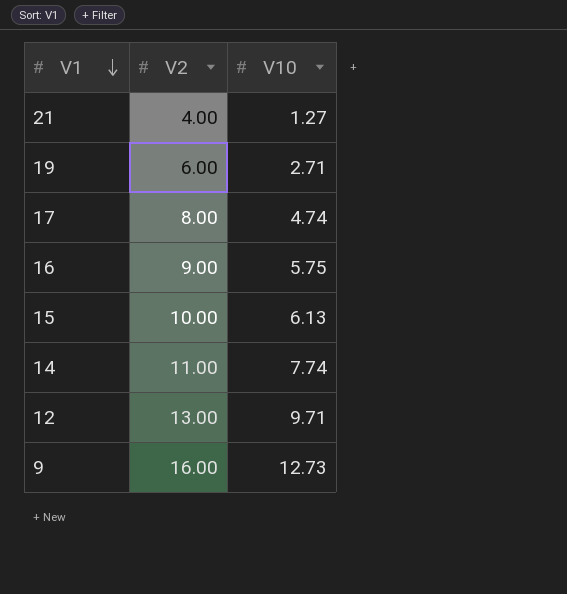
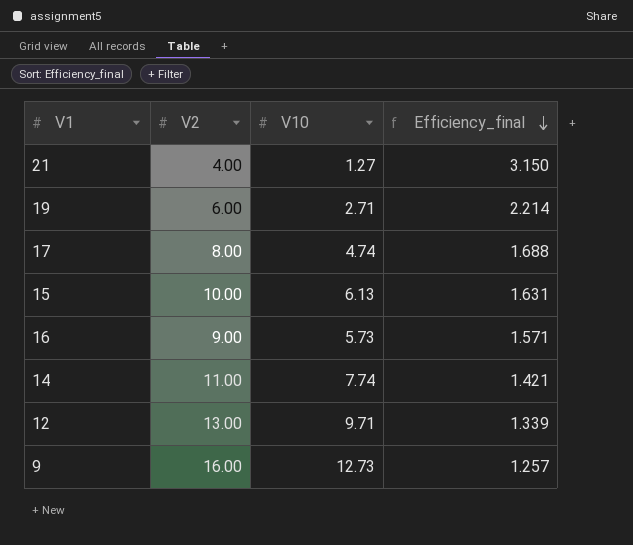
row order: V1 descending -> Efficiency_final descending
column Efficiency_final | formula: none -> [V2] / [V10]
16 | V10: 5.75 -> 5.73

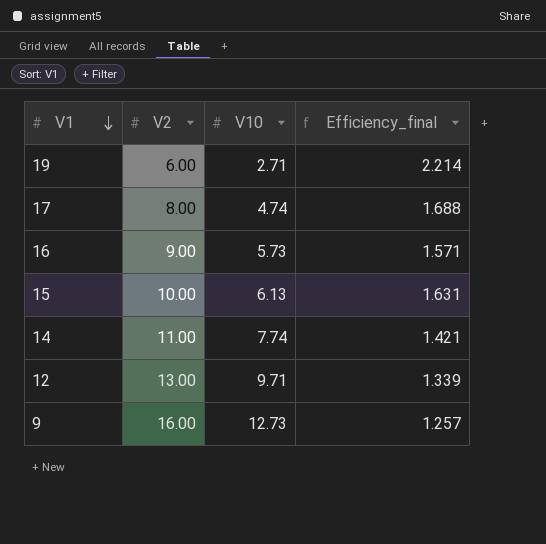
row order: Efficiency_final descending -> V1 descending
row 21: 4.00 | 1.27 | 3.150 -> none

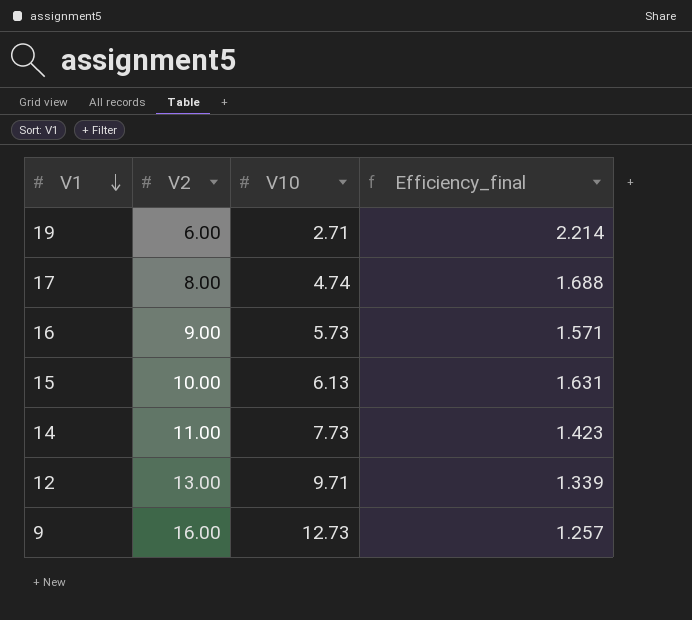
14 | V10: 7.74 -> 7.73
14 | Efficiency_final: 1.421 -> 1.423

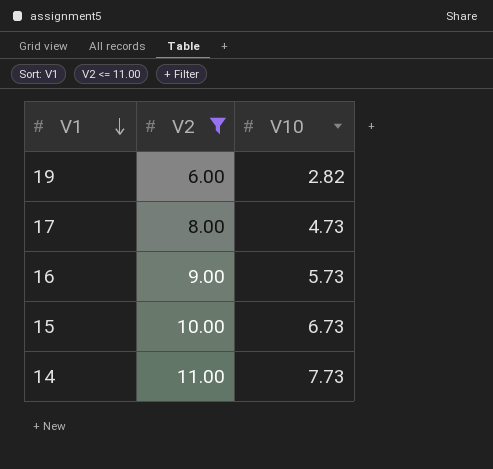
filter: none -> V2 <= 11.00
column Efficiency_final | formula: [V2] / [V10] -> none
19 | V10: 2.71 -> 2.82
17 | V10: 4.74 -> 4.73
15 | V10: 6.13 -> 6.73

